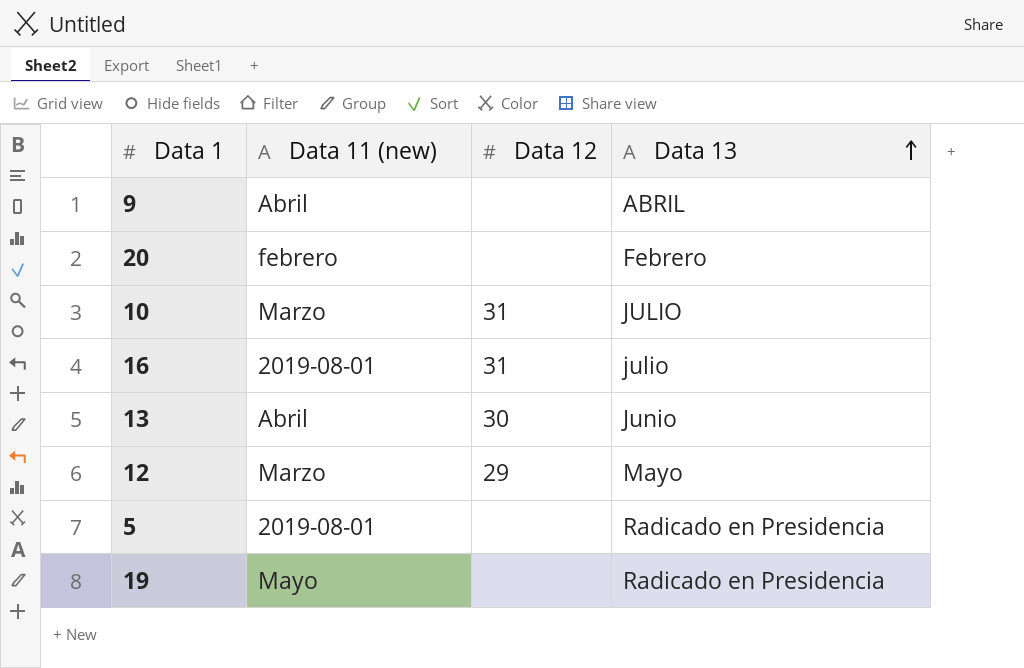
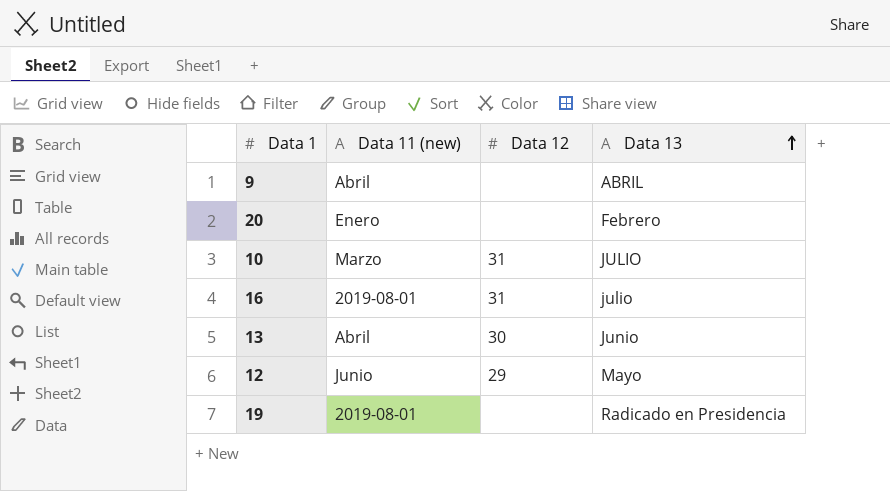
row 5: 2019-08-01 | none | Radicado en Presidencia -> none
20 | Data 11 (new): febrero -> Enero
12 | Data 11 (new): Marzo -> Junio
19 | Data 11 (new): Mayo -> 2019-08-01

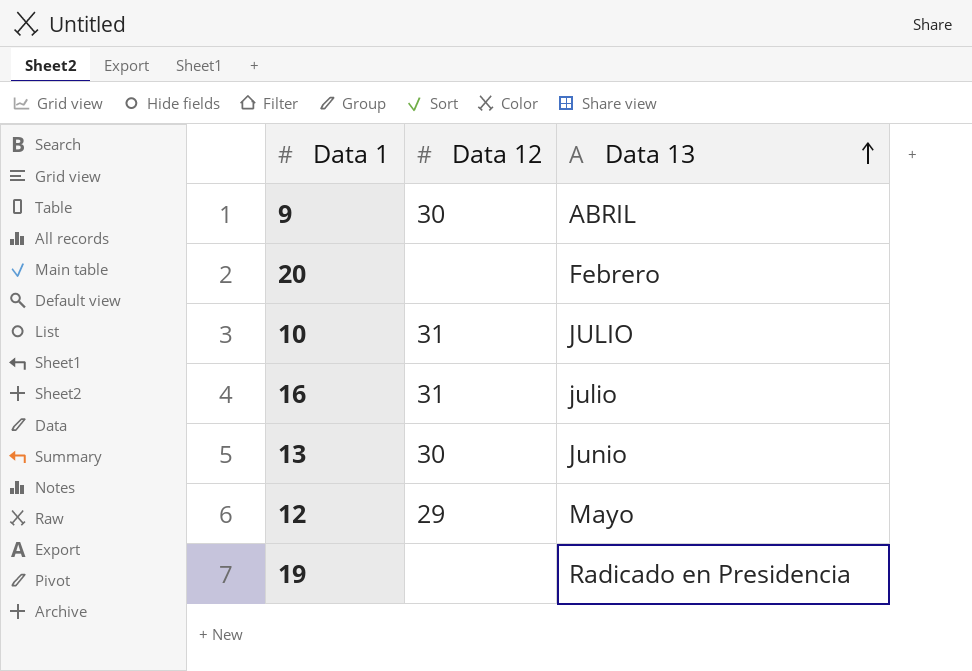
column Data 11 (new) | position: 2 -> none
9 | Data 12: none -> 30

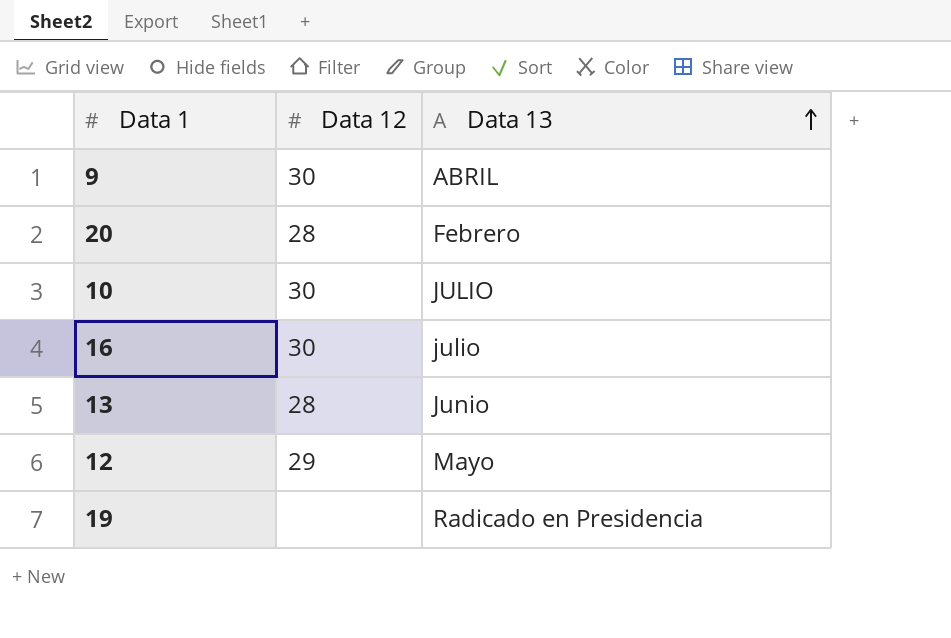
20 | Data 12: none -> 28
10 | Data 12: 31 -> 30
16 | Data 12: 31 -> 30
13 | Data 12: 30 -> 28

